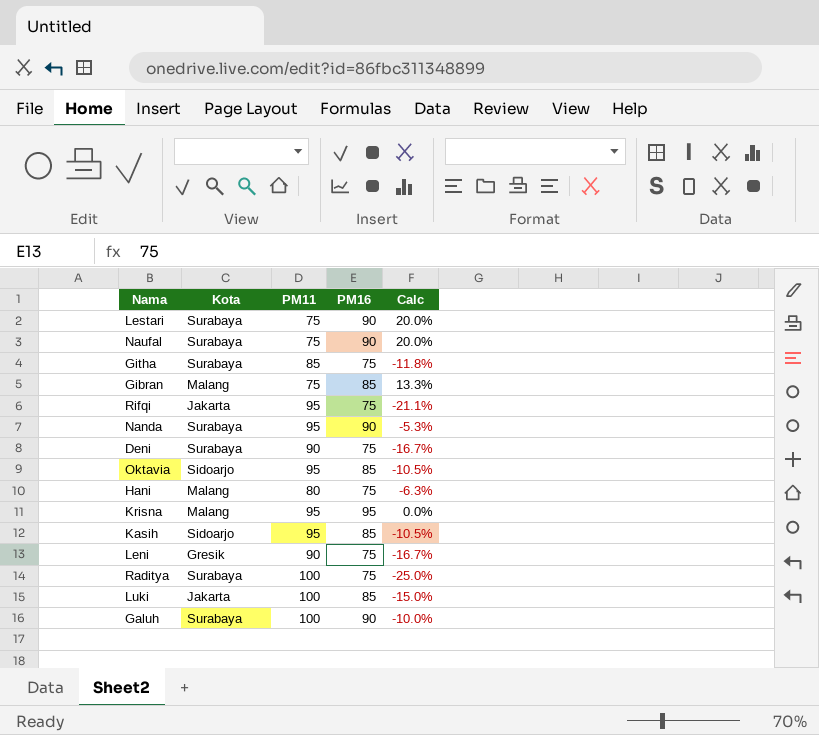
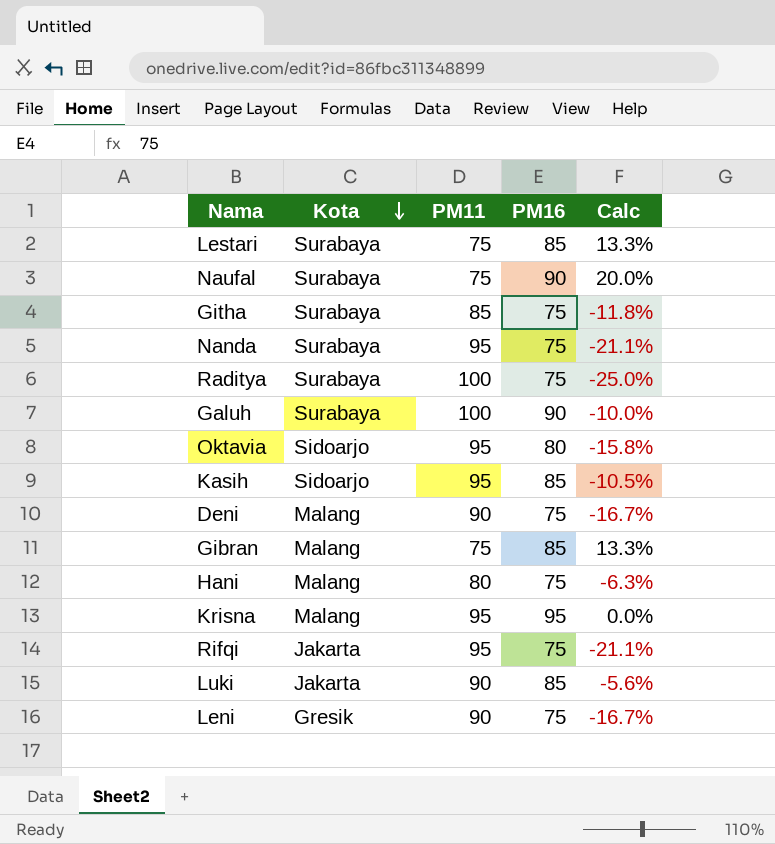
row order: none -> Kota descending
Lestari | PM16: 90 -> 85
Lestari | Calc: 20.0% -> 13.3%
Nanda | PM16: 90 -> 75
Nanda | Calc: -5.3% -> -21.1%
Oktavia | PM16: 85 -> 80
Oktavia | Calc: -10.5% -> -15.8%
Deni | Kota: Surabaya -> Malang
Luki | PM11: 100 -> 90
Luki | Calc: -15.0% -> -5.6%

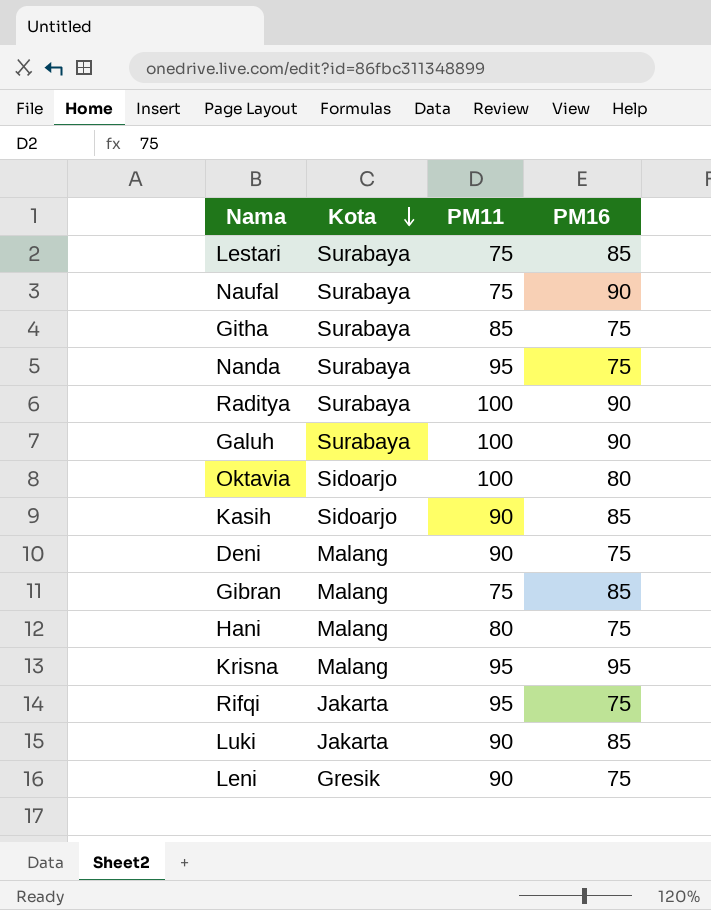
column Calc | formula: ([PM16] - [PM11]) / [PM11] -> none
Raditya | PM16: 75 -> 90
Oktavia | PM11: 95 -> 100
Kasih | PM11: 95 -> 90

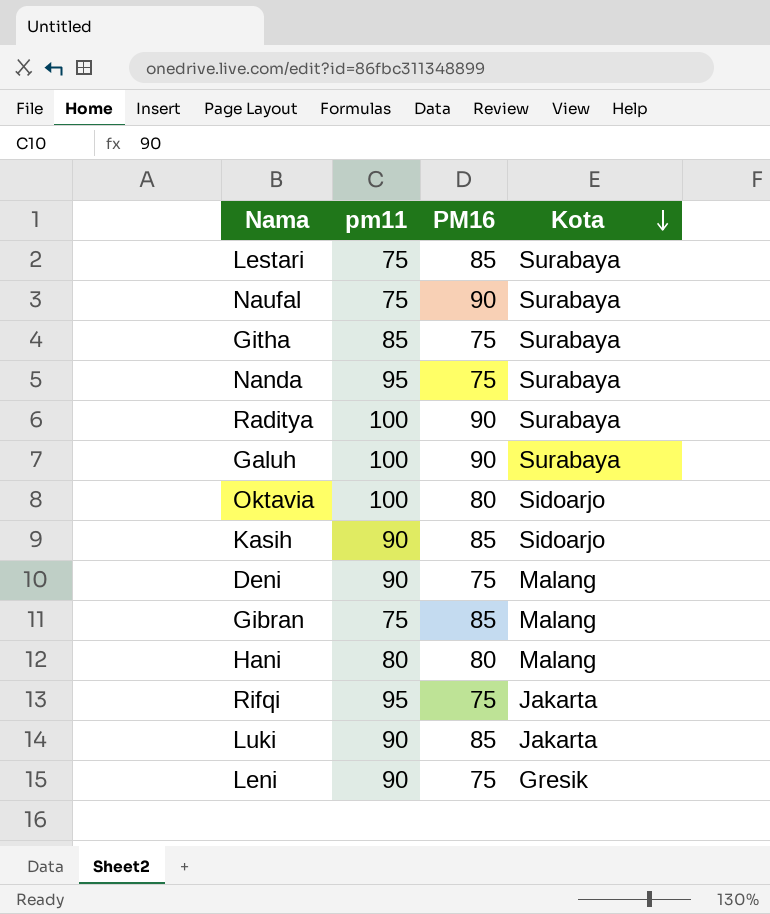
column name: PM11 -> pm11
column Kota | position: 2 -> 4
row Krisna: Malang | 95 | 95 -> none
Hani | PM16: 75 -> 80

